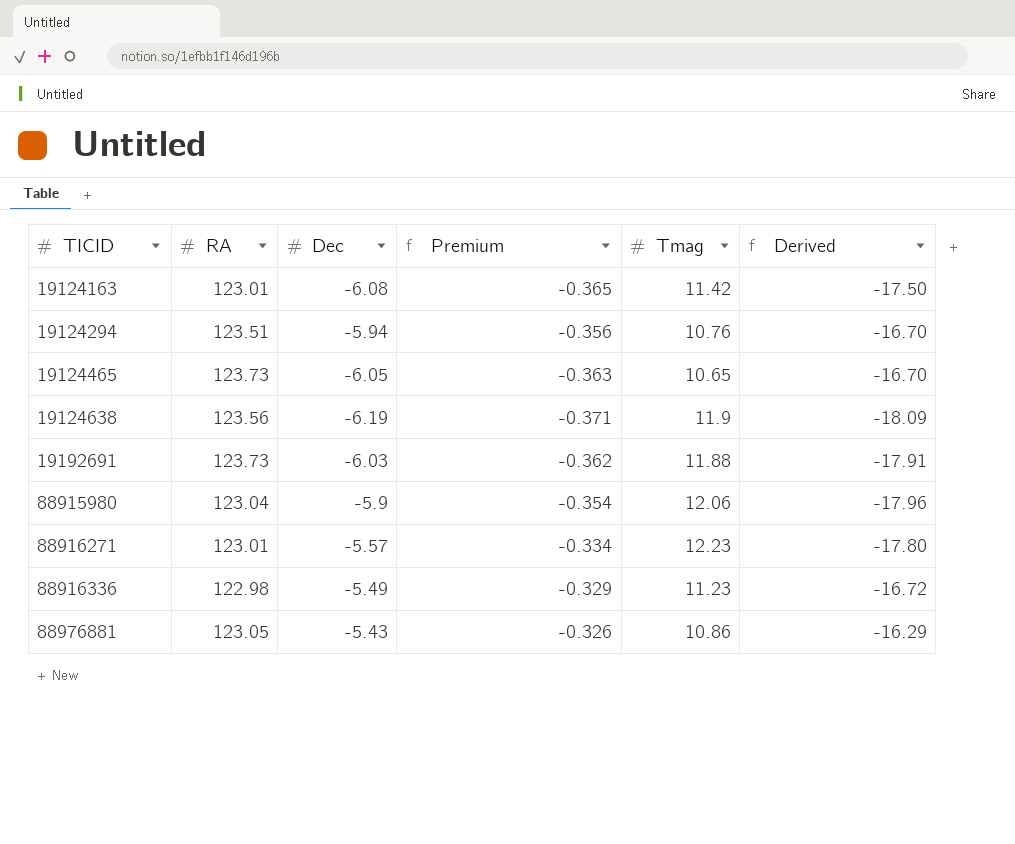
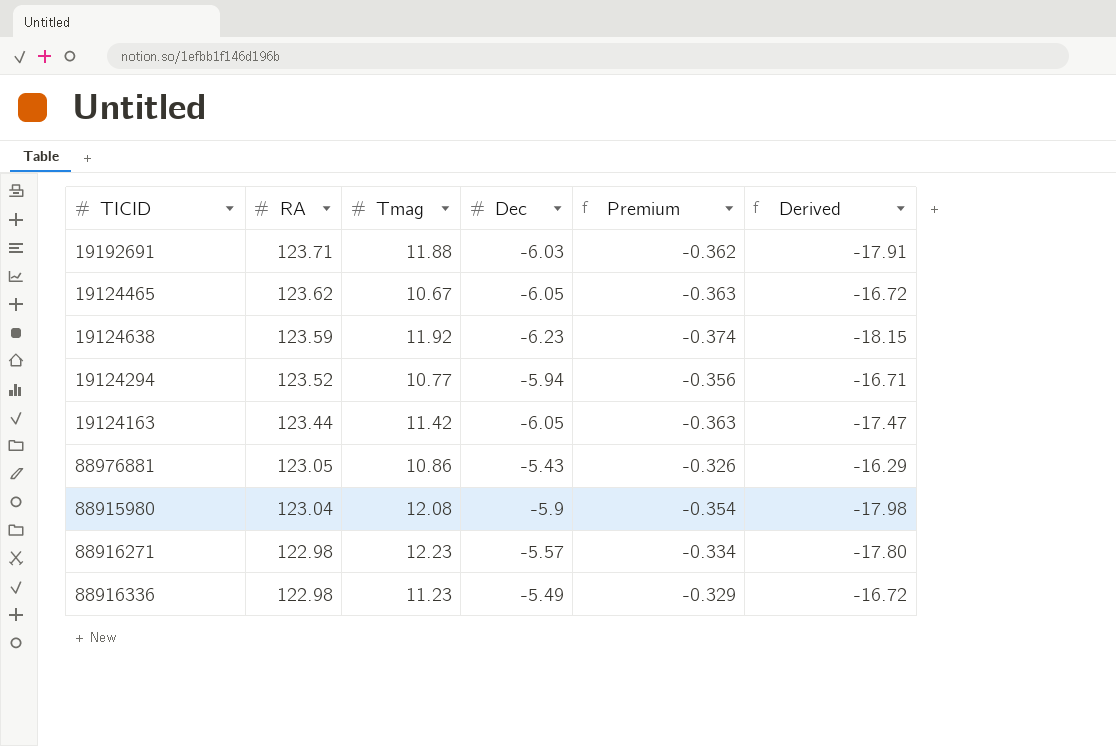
row order: TICID ascending -> RA descending
column Tmag | position: 5 -> 3
19192691 | RA: 123.73 -> 123.71
19124465 | RA: 123.73 -> 123.62
19124465 | Tmag: 10.65 -> 10.67
19124465 | Derived: -16.70 -> -16.72
19124638 | RA: 123.56 -> 123.59
19124638 | Tmag: 11.9 -> 11.92
19124638 | Dec: -6.19 -> -6.23
19124638 | Premium: -0.371 -> -0.374
19124638 | Derived: -18.09 -> -18.15
19124294 | RA: 123.51 -> 123.52
19124294 | Tmag: 10.76 -> 10.77
19124294 | Derived: -16.70 -> -16.71
19124163 | RA: 123.01 -> 123.44
19124163 | Dec: -6.08 -> -6.05
19124163 | Premium: -0.365 -> -0.363
19124163 | Derived: -17.50 -> -17.47
88915980 | Tmag: 12.06 -> 12.08
88915980 | Derived: -17.96 -> -17.98
88916271 | RA: 123.01 -> 122.98

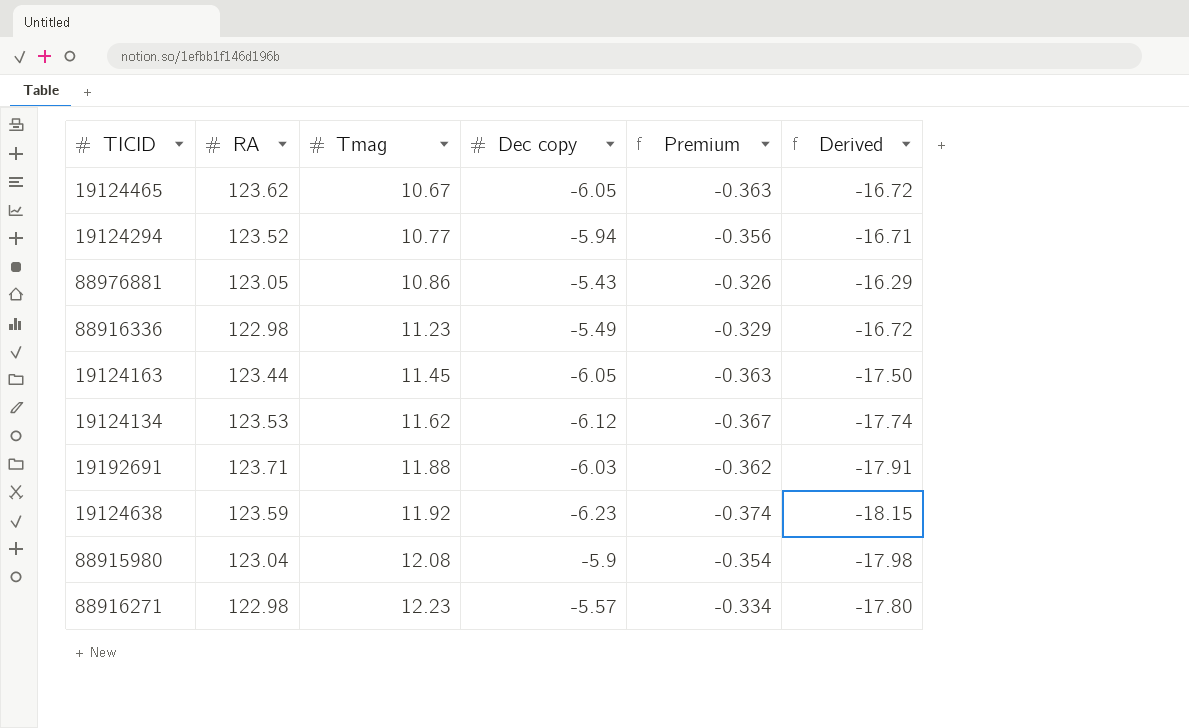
row order: RA descending -> Tmag ascending
column name: Dec -> Dec copy
19124163 | Tmag: 11.42 -> 11.45
19124163 | Derived: -17.47 -> -17.50
row 19124134: none -> 123.53 | 11.62 | -6.12 | -0.367 | -17.74

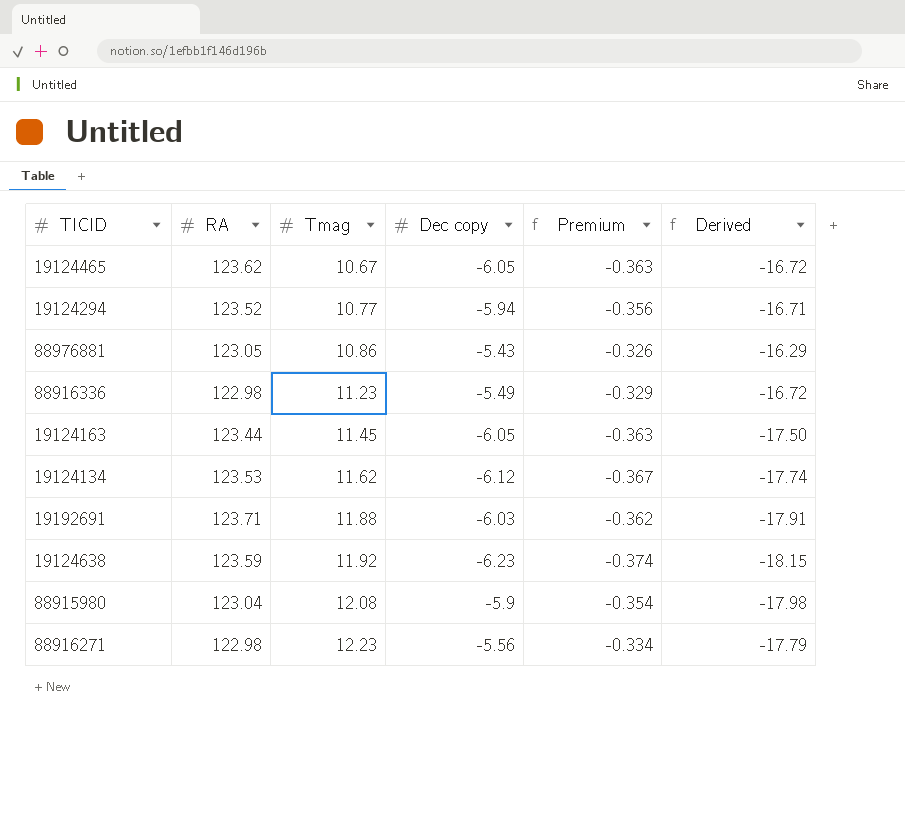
88916271 | Dec copy: -5.57 -> -5.56
88916271 | Derived: -17.80 -> -17.79

